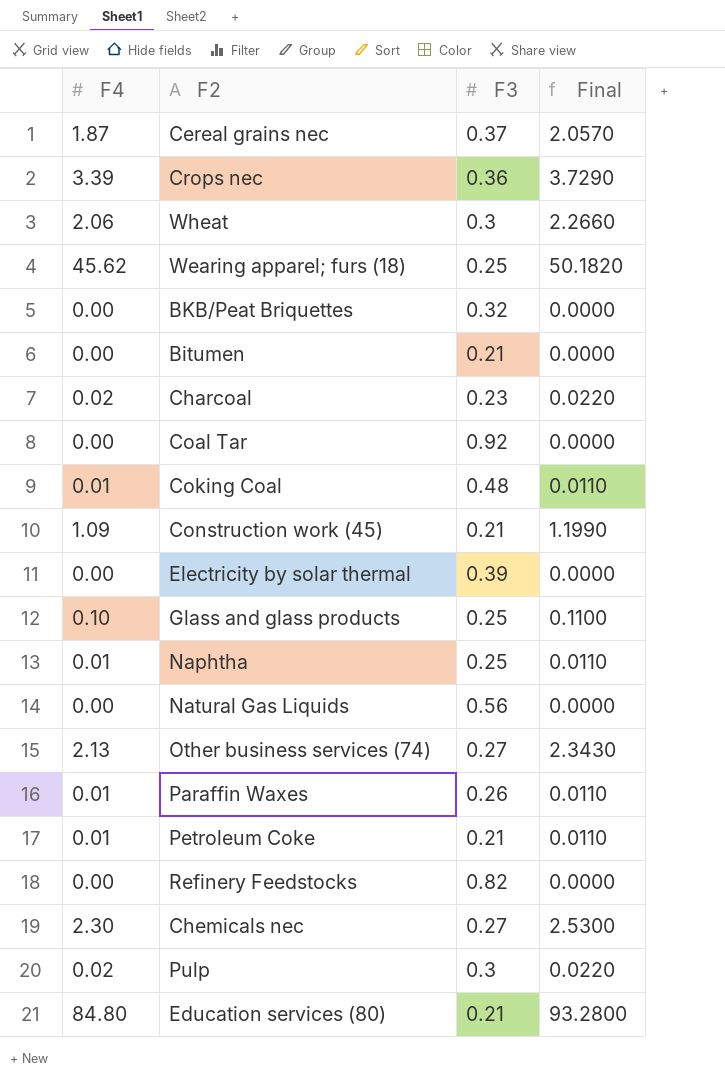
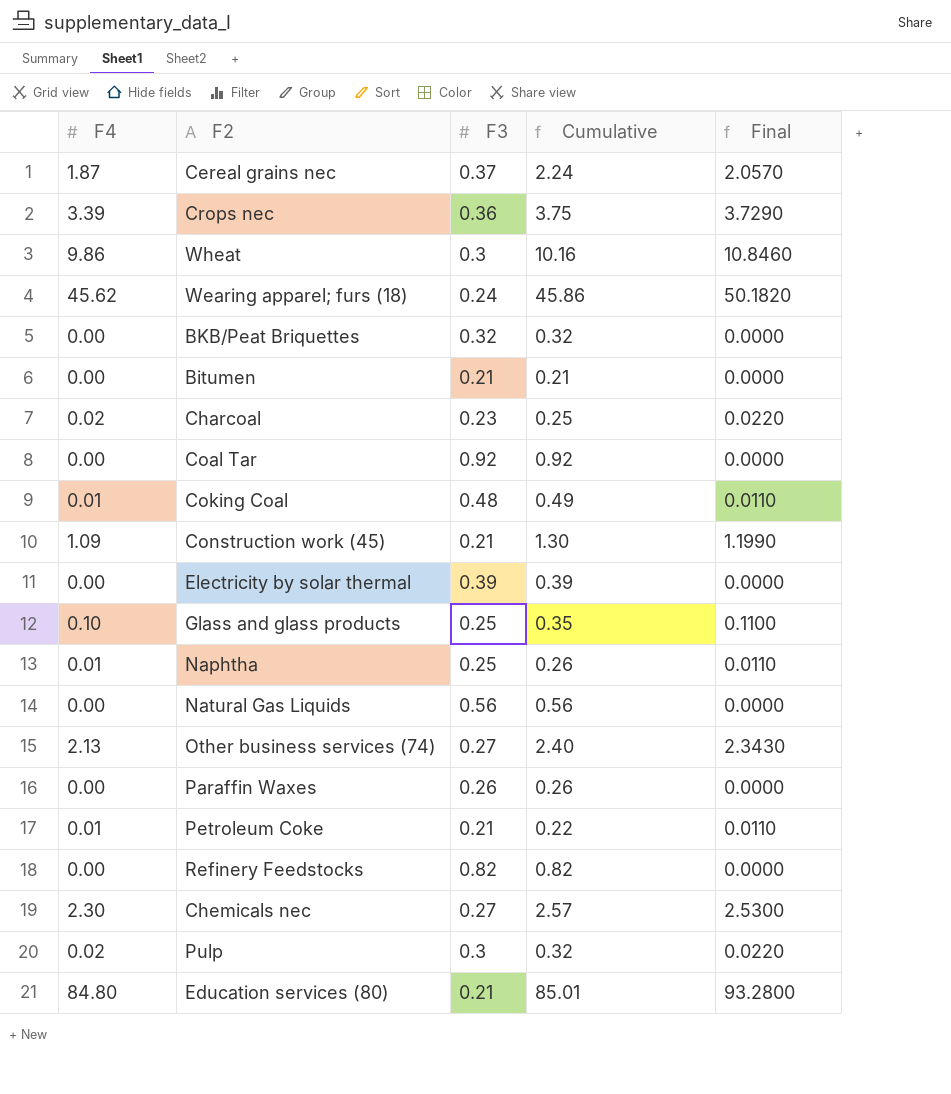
column Cumulative | formula: none -> [F4] + [F3]
Wheat | F4: 2.06 -> 9.86
Wheat | Final: 2.2660 -> 10.8460
Wearing apparel; furs (18) | F3: 0.25 -> 0.24
Paraffin Waxes | F4: 0.01 -> 0.00
Paraffin Waxes | Final: 0.0110 -> 0.0000

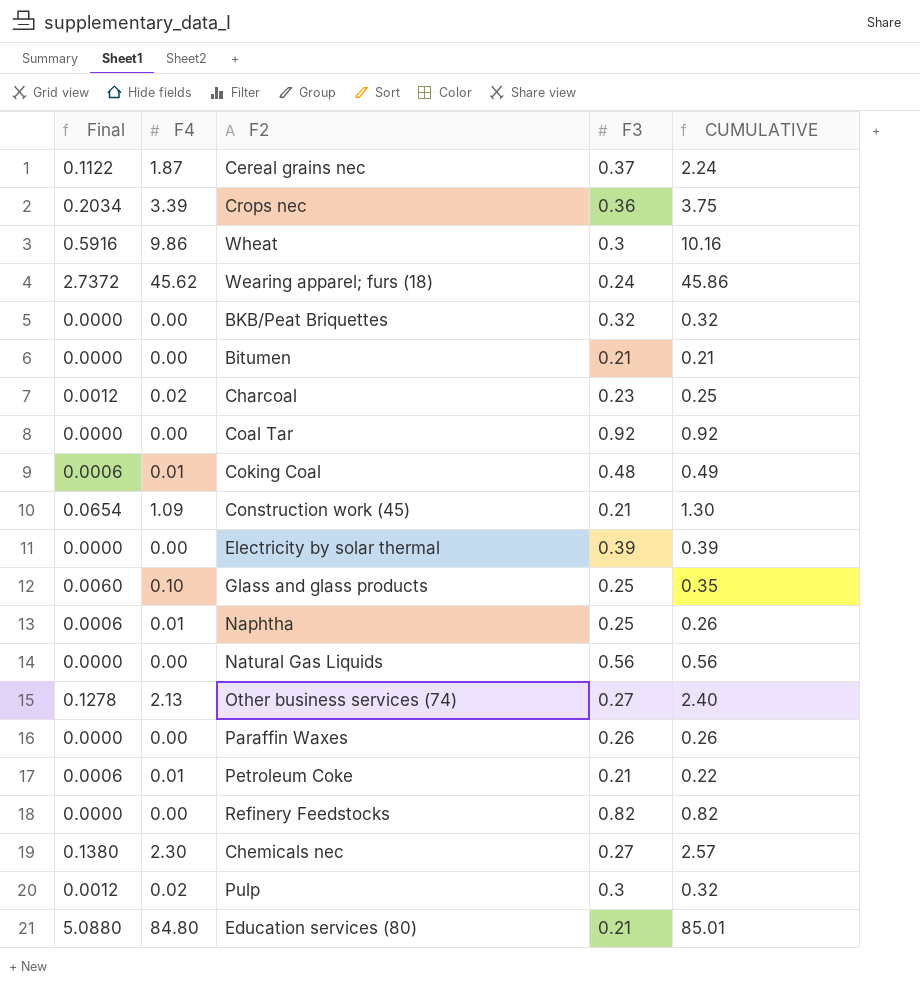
column Final | formula: [F4] * 1.1 -> [F4] * 0.06
column Final | position: 5 -> 1
column name: Cumulative -> CUMULATIVE

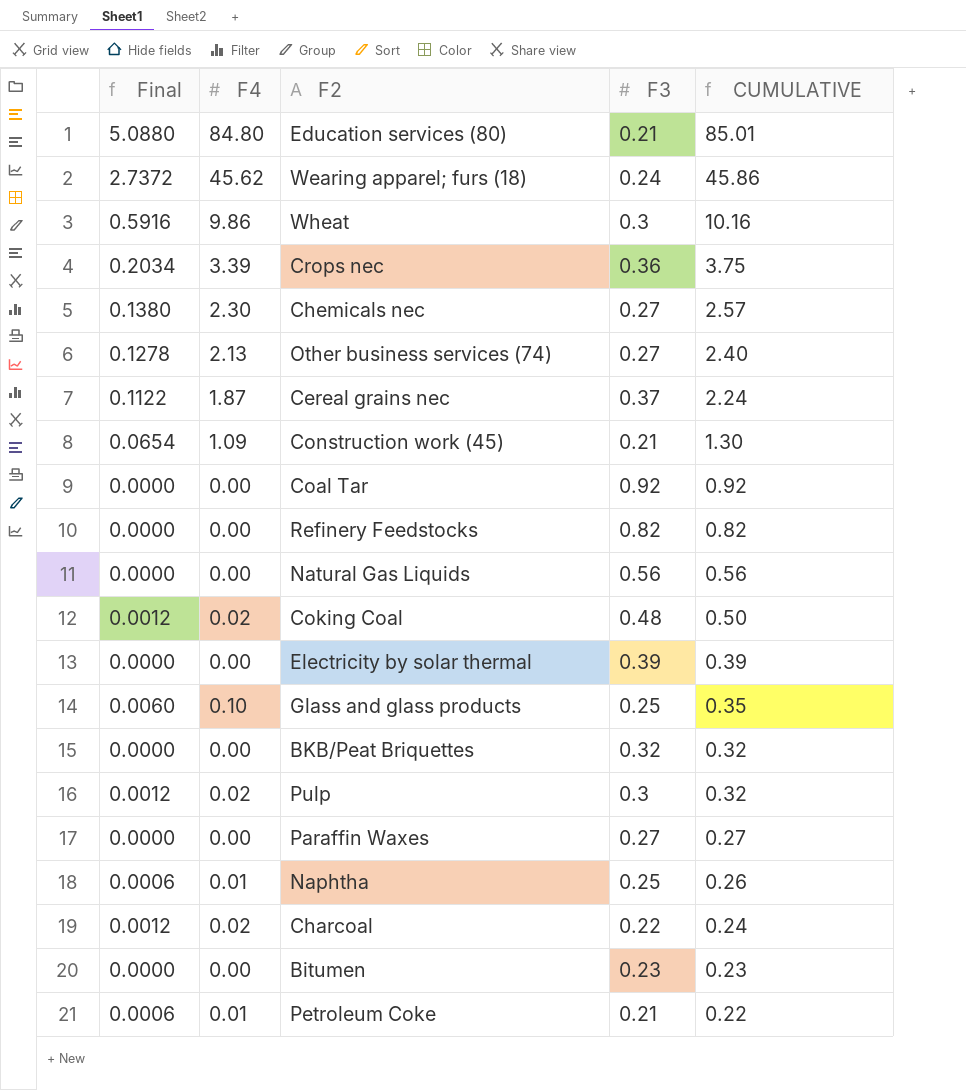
row order: none -> CUMULATIVE descending
Coking Coal | Final: 0.0006 -> 0.0012
Coking Coal | F4: 0.01 -> 0.02
Coking Coal | CUMULATIVE: 0.49 -> 0.50
Paraffin Waxes | F3: 0.26 -> 0.27
Paraffin Waxes | CUMULATIVE: 0.26 -> 0.27
Charcoal | F3: 0.23 -> 0.22
Charcoal | CUMULATIVE: 0.25 -> 0.24
Bitumen | F3: 0.21 -> 0.23
Bitumen | CUMULATIVE: 0.21 -> 0.23

